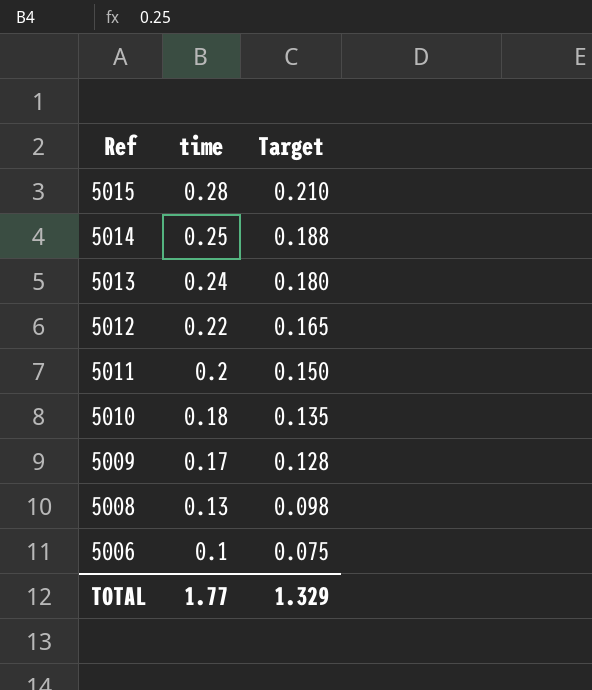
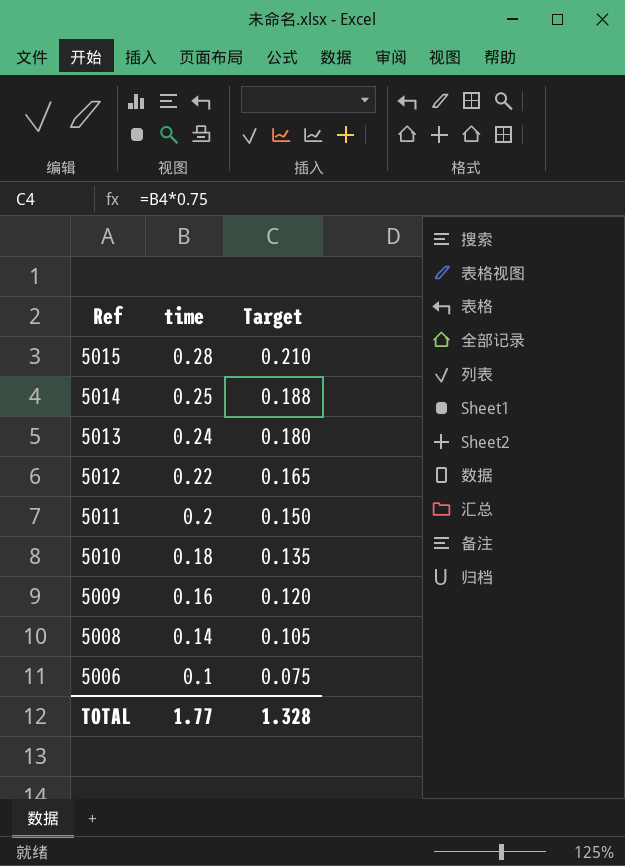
5009 | time: 0.17 -> 0.16
5009 | Target: 0.128 -> 0.120
5008 | time: 0.13 -> 0.14
5008 | Target: 0.098 -> 0.105
TOTAL | Target: 1.329 -> 1.328

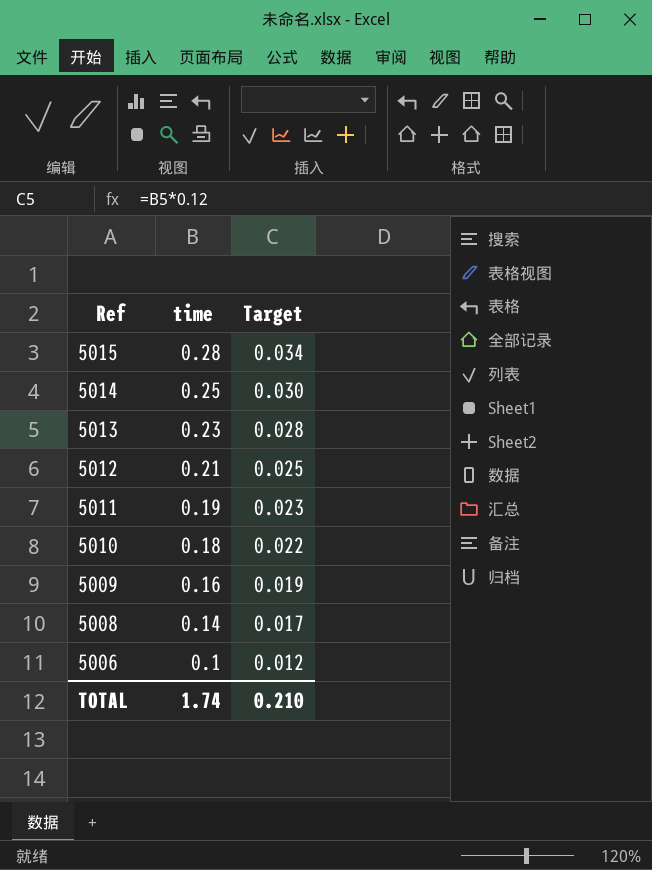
column Target | formula: [time] * 0.75 -> [time] * 0.12
5013 | time: 0.24 -> 0.23
5012 | time: 0.22 -> 0.21
5011 | time: 0.2 -> 0.19
TOTAL | time: 1.77 -> 1.74
TOTAL | Target: 1.328 -> 0.210

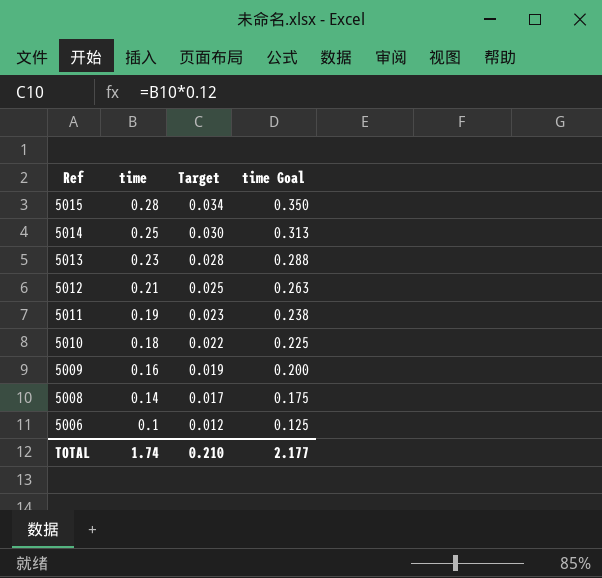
column time Goal | formula: none -> [time] * 1.25

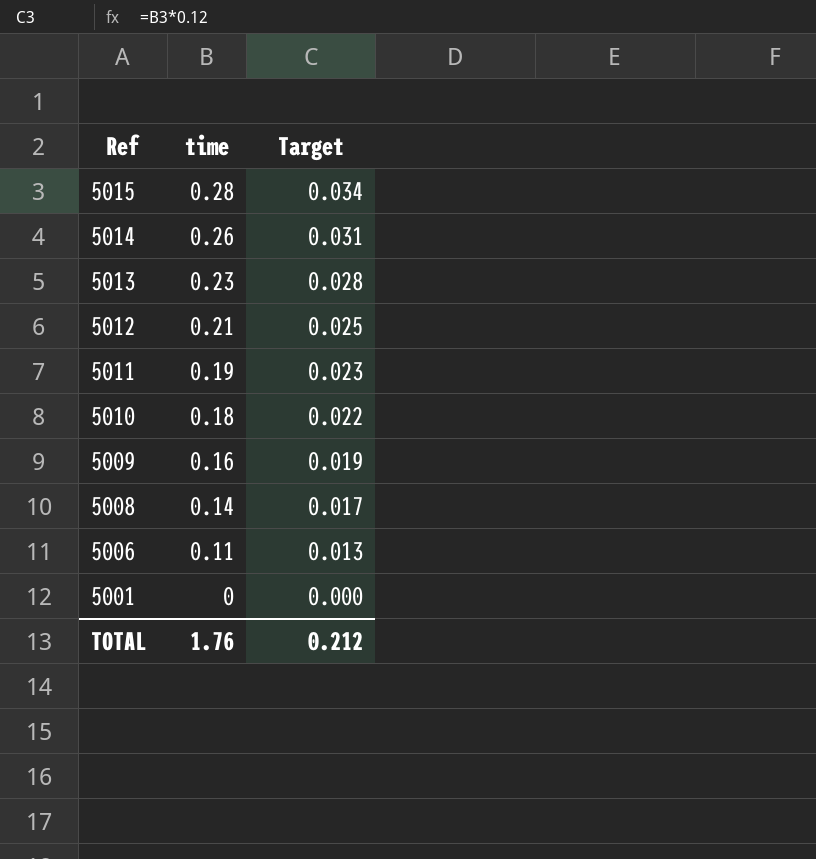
column time Goal | formula: [time] * 1.25 -> none
5014 | time: 0.25 -> 0.26
5014 | Target: 0.030 -> 0.031
5006 | time: 0.1 -> 0.11
5006 | Target: 0.012 -> 0.013
row 5001: none -> 0 | 0.000
TOTAL | time: 1.74 -> 1.76
TOTAL | Target: 0.210 -> 0.212

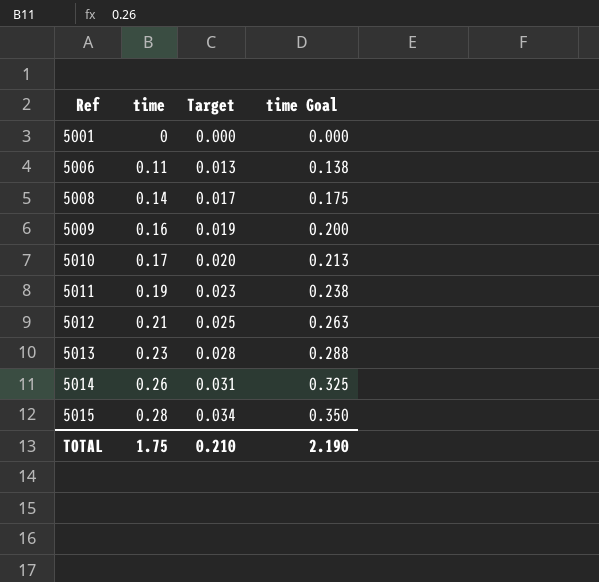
row order: Ref descending -> Ref ascending
column time Goal | formula: none -> [time] * 1.25
5010 | time: 0.18 -> 0.17
5010 | Target: 0.022 -> 0.020
TOTAL | time: 1.76 -> 1.75
TOTAL | Target: 0.212 -> 0.210

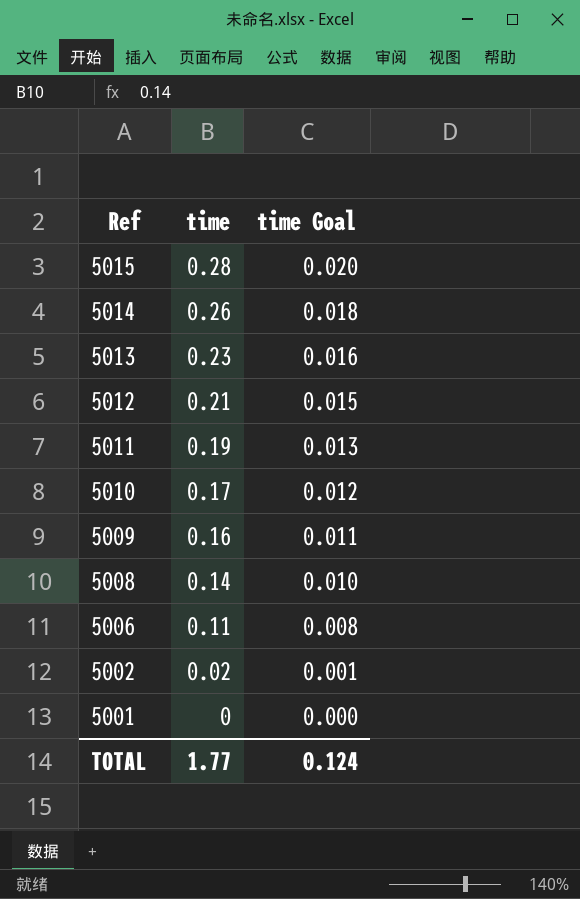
row order: Ref ascending -> Ref descending
column Target | formula: [time] * 0.12 -> none
column time Goal | formula: [time] * 1.25 -> [time] * 0.07
row 5002: none -> 0.02 | 0.001
TOTAL | time: 1.75 -> 1.77
TOTAL | time Goal: 2.190 -> 0.124

